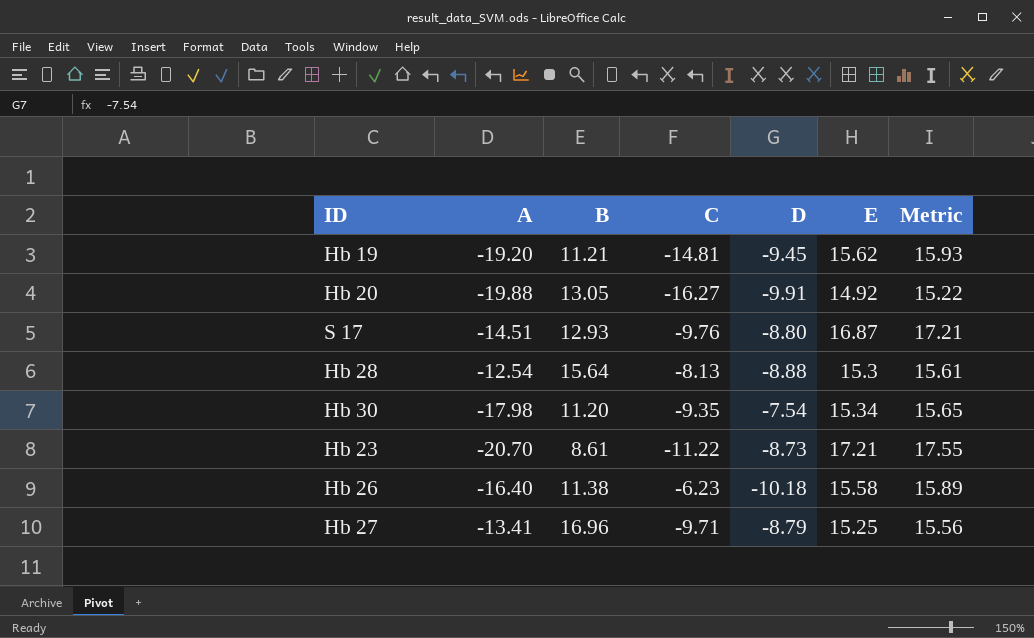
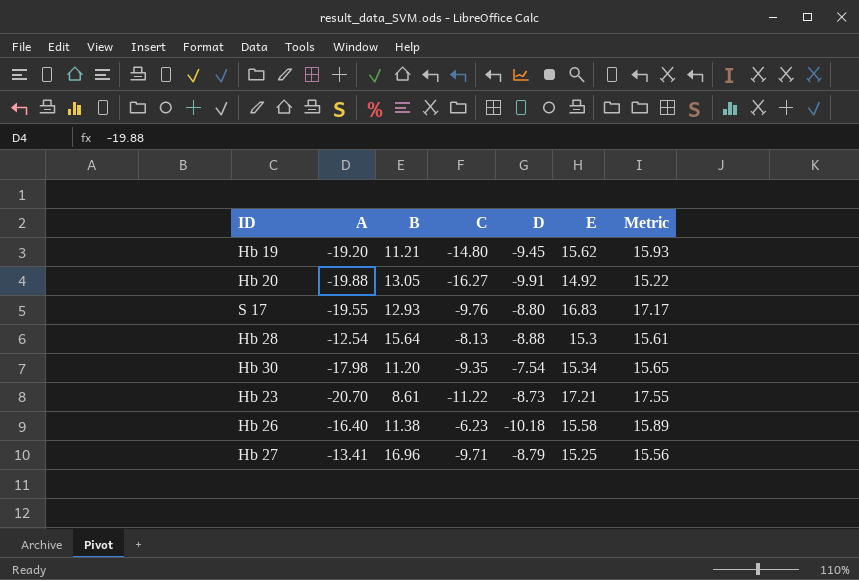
Hb 19 | C: -14.81 -> -14.80
S 17 | A: -14.51 -> -19.55
S 17 | E: 16.87 -> 16.83
S 17 | Metric: 17.21 -> 17.17

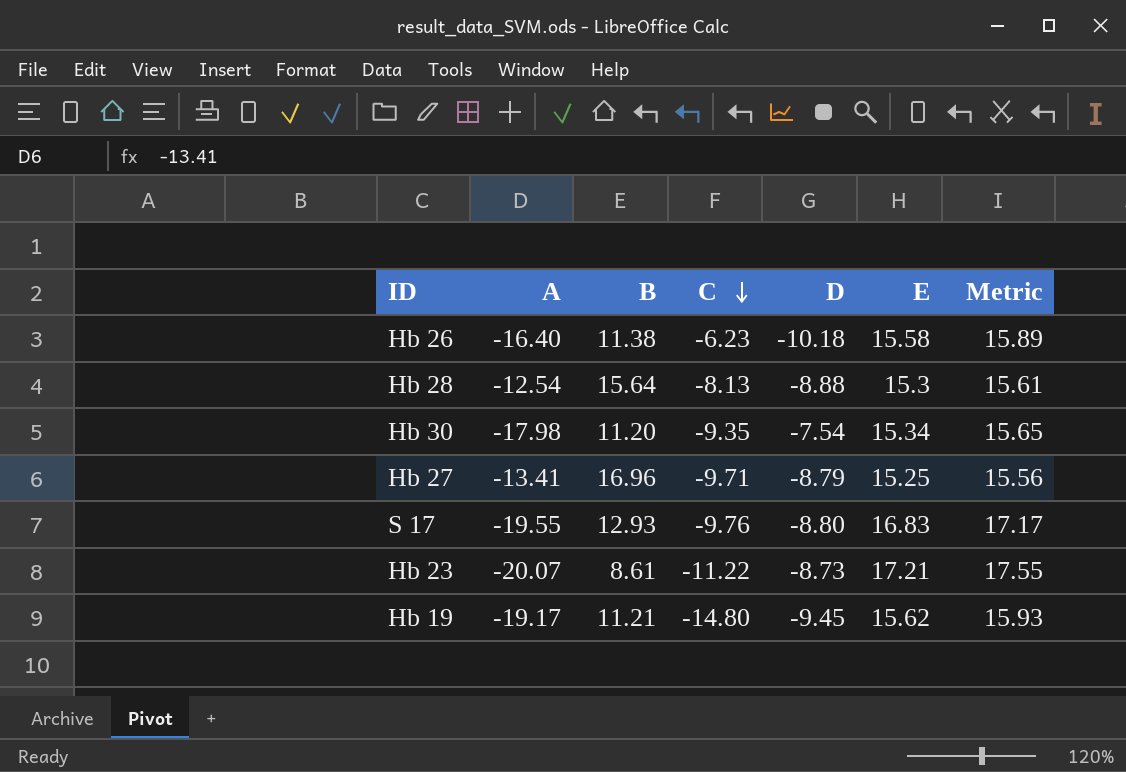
row order: none -> C descending
row Hb 20: -19.88 | 13.05 | -16.27 | -9.91 | 14.92 | 15.22 -> none
Hb 23 | A: -20.70 -> -20.07
Hb 19 | A: -19.20 -> -19.17

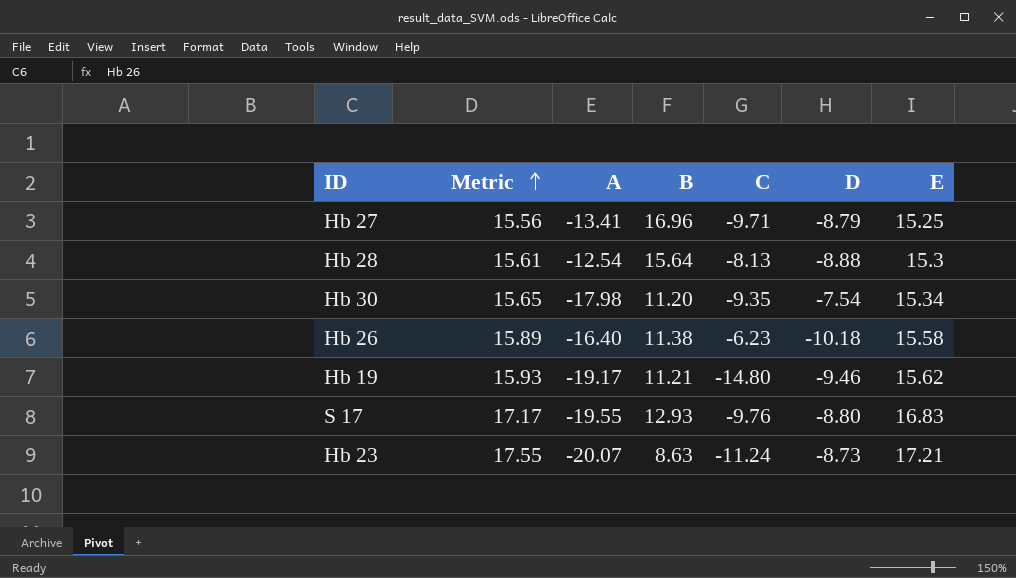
row order: C descending -> Metric ascending
column Metric | position: 7 -> 2
Hb 19 | D: -9.45 -> -9.46
Hb 23 | B: 8.61 -> 8.63
Hb 23 | C: -11.22 -> -11.24

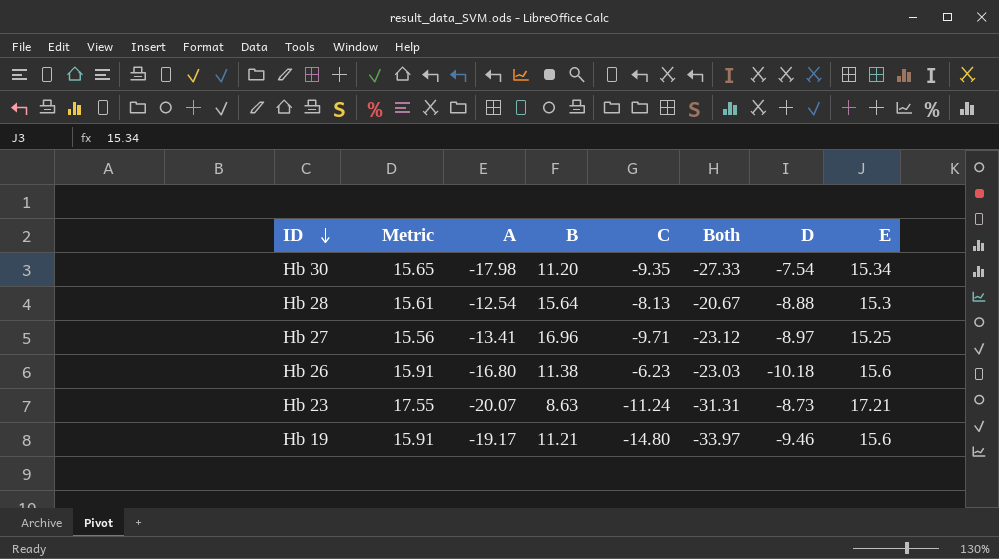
row order: Metric ascending -> ID descending
column Both | formula: none -> [A] + [C]
row S 17: 17.17 | -19.55 | 12.93 | -9.76 | -8.80 | 16.83 -> none
Hb 27 | D: -8.79 -> -8.97
Hb 26 | Metric: 15.89 -> 15.91
Hb 26 | A: -16.40 -> -16.80
Hb 26 | E: 15.58 -> 15.6
Hb 19 | Metric: 15.93 -> 15.91
Hb 19 | E: 15.62 -> 15.6

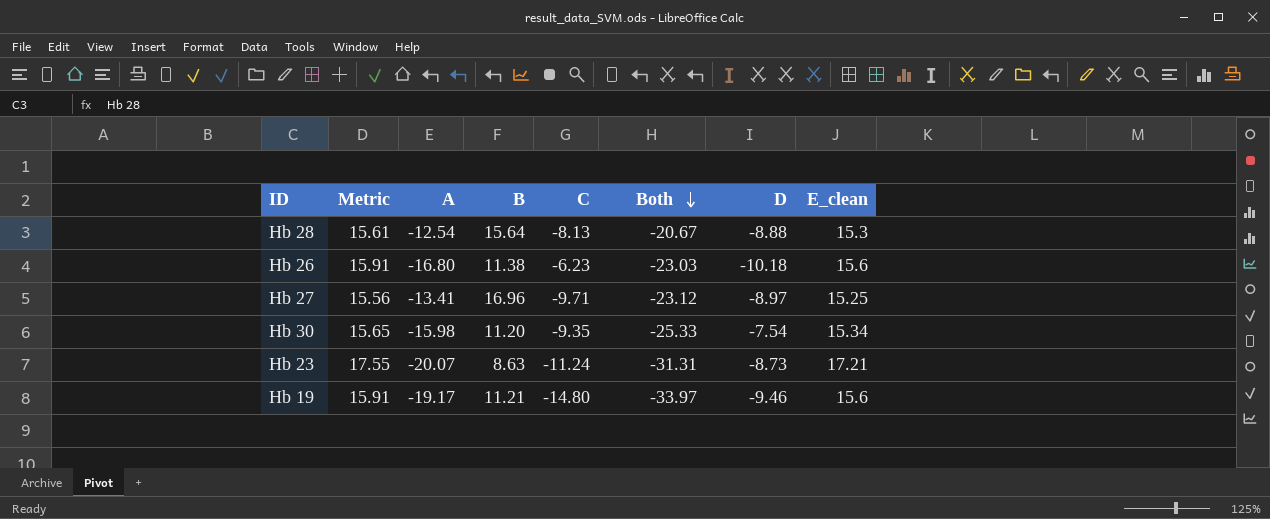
row order: ID descending -> Both descending
column name: E -> E_clean
Hb 30 | A: -17.98 -> -15.98
Hb 30 | Both: -27.33 -> -25.33

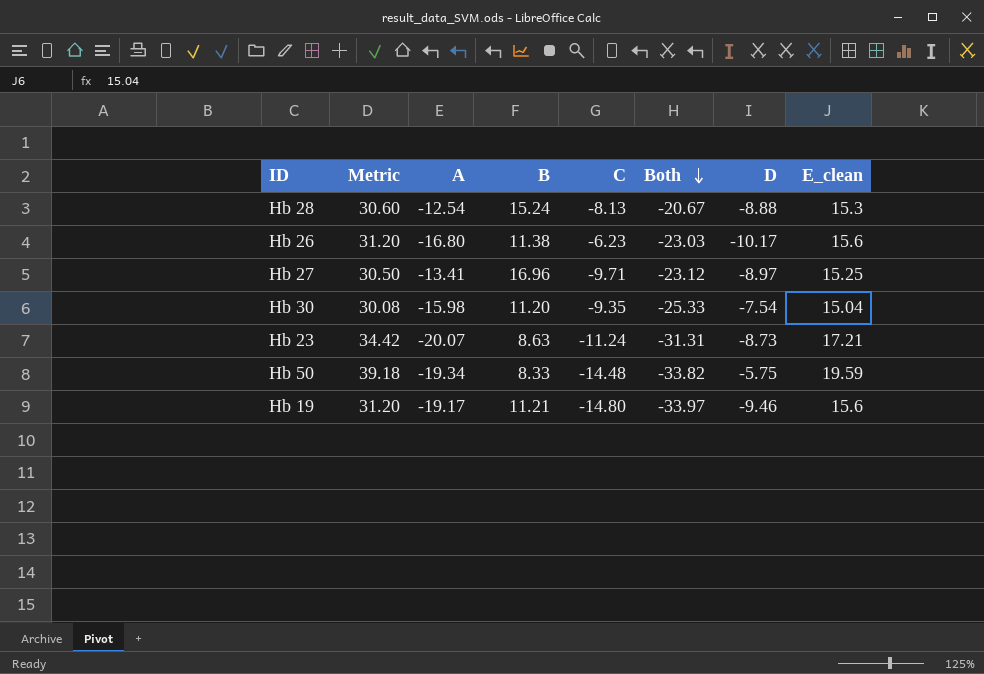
column Metric | formula: [E_clean] * 1.02 -> [E_clean] * 2
Hb 28 | B: 15.64 -> 15.24
Hb 26 | D: -10.18 -> -10.17
Hb 30 | E_clean: 15.34 -> 15.04
row Hb 50: none -> 39.18 | -19.34 | 8.33 | -14.48 | -33.82 | -5.75 | 19.59

